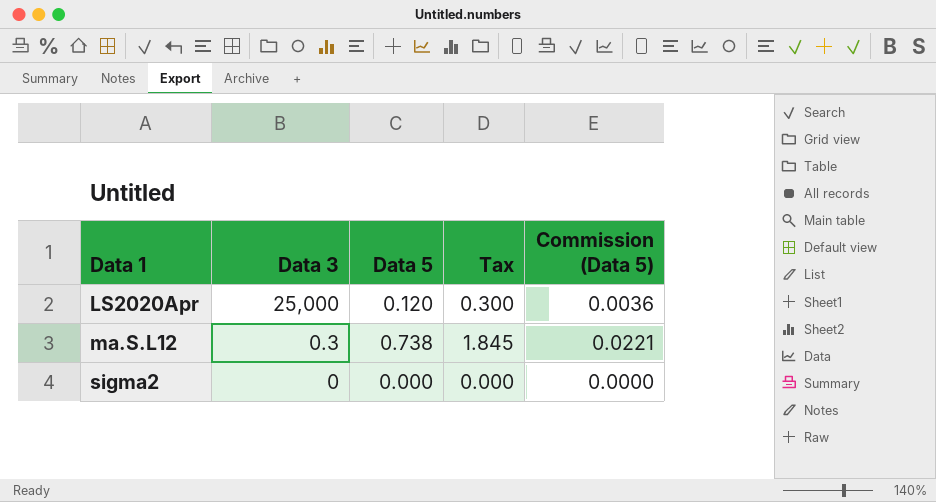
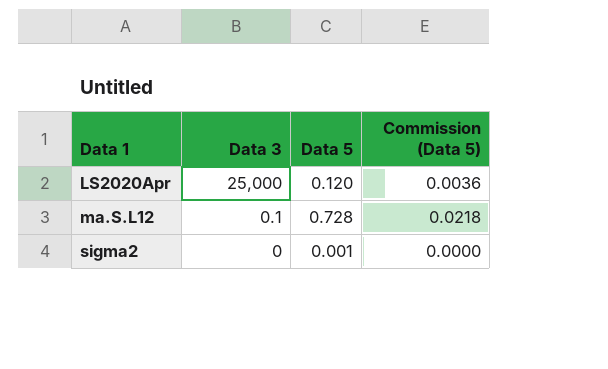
column Tax | formula: [Data 5] * 2.5 -> none
ma.S.L12 | Data 3: 0.3 -> 0.1
ma.S.L12 | Data 5: 0.738 -> 0.728
ma.S.L12 | Commission (Data 5): 0.0221 -> 0.0218
sigma2 | Data 5: 0.000 -> 0.001

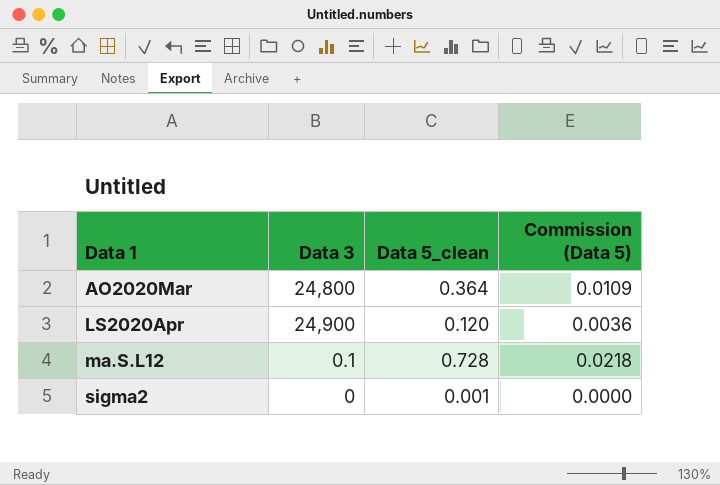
column name: Data 5 -> Data 5_clean
row AO2020Mar: none -> 24,800 | 0.364 | 0.0109
LS2020Apr | Data 3: 25,000 -> 24,900

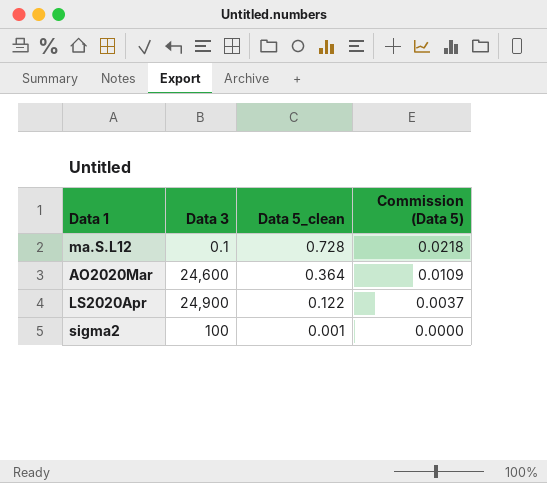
row order: Data 1 ascending -> Data 5_clean descending
AO2020Mar | Data 3: 24,800 -> 24,600
LS2020Apr | Data 5_clean: 0.120 -> 0.122
LS2020Apr | Commission (Data 5): 0.0036 -> 0.0037
sigma2 | Data 3: 0 -> 100

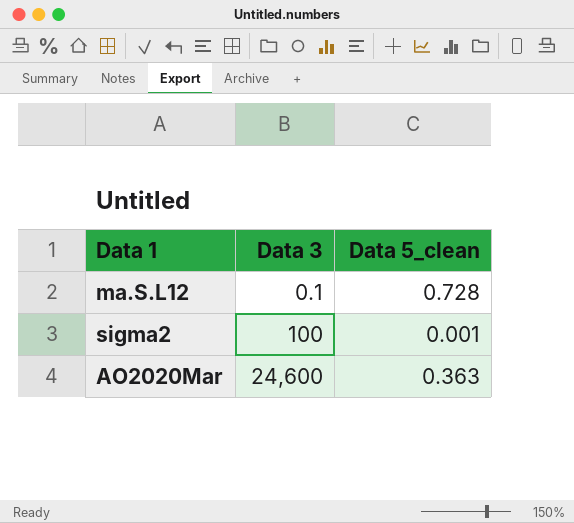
row order: Data 5_clean descending -> Data 3 ascending
column Commission (Data 5) | formula: [Data 5_clean] * 0.03 -> none
row LS2020Apr: 24,900 | 0.122 | 0.0037 -> none
AO2020Mar | Data 5_clean: 0.364 -> 0.363

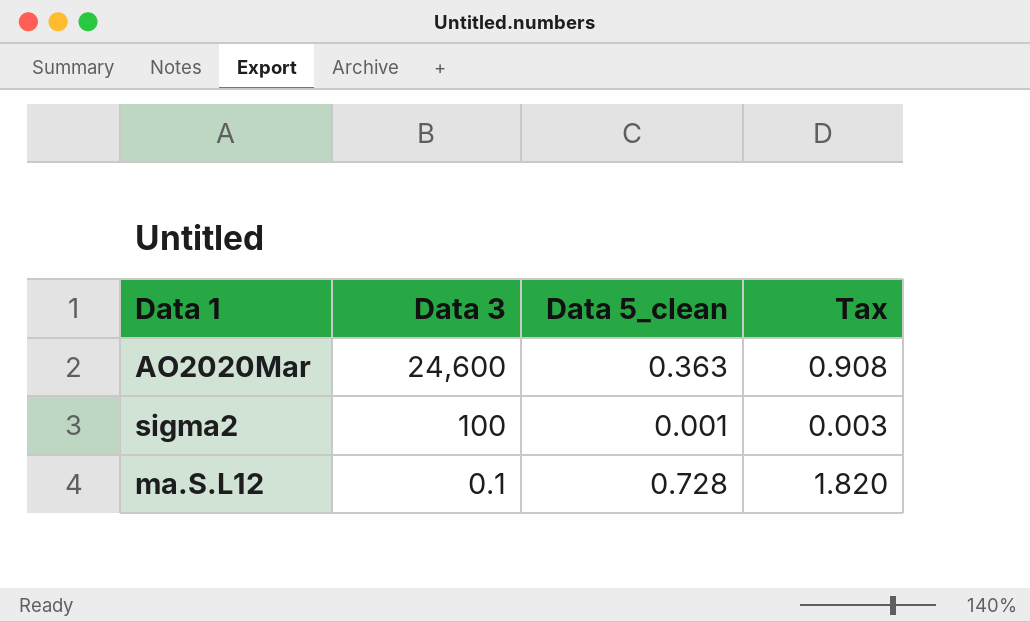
row order: Data 3 ascending -> Data 3 descending
column Tax | formula: none -> [Data 5_clean] * 2.5

